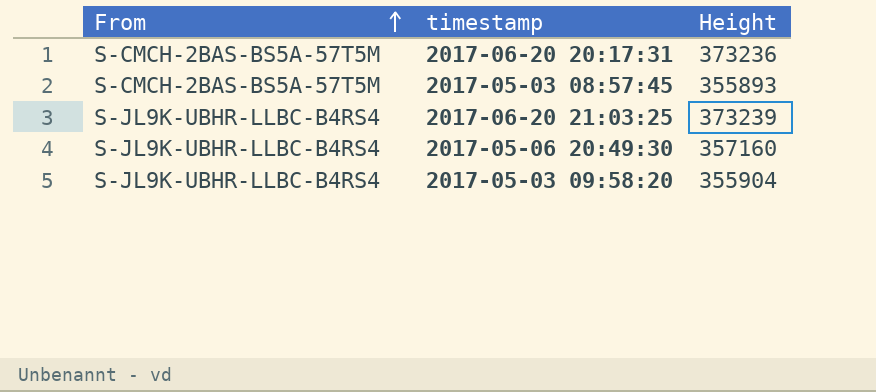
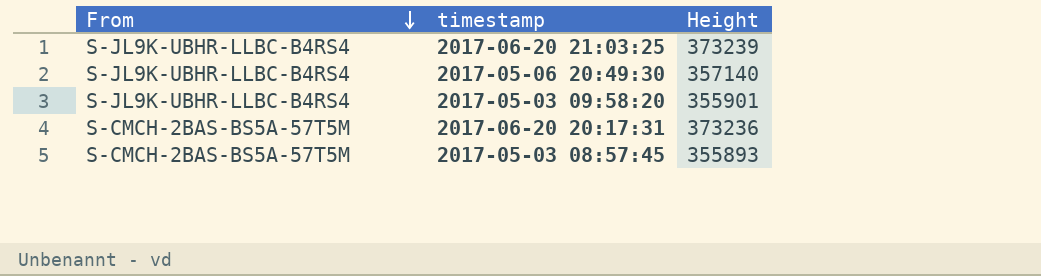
row order: From ascending -> From descending
2017-05-06 20:49:30 | Height: 357160 -> 357140
2017-05-03 09:58:20 | Height: 355904 -> 355901

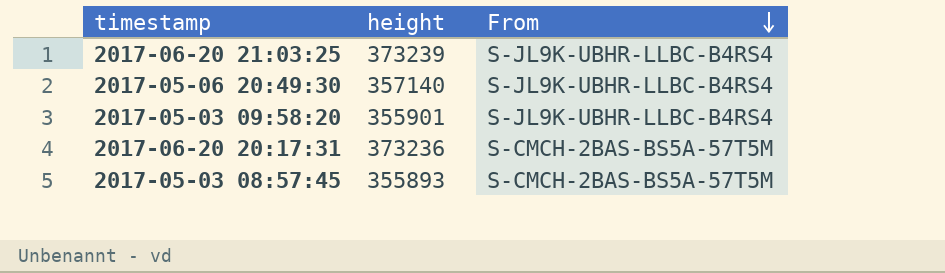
column name: Height -> height
column From | position: 1 -> 3

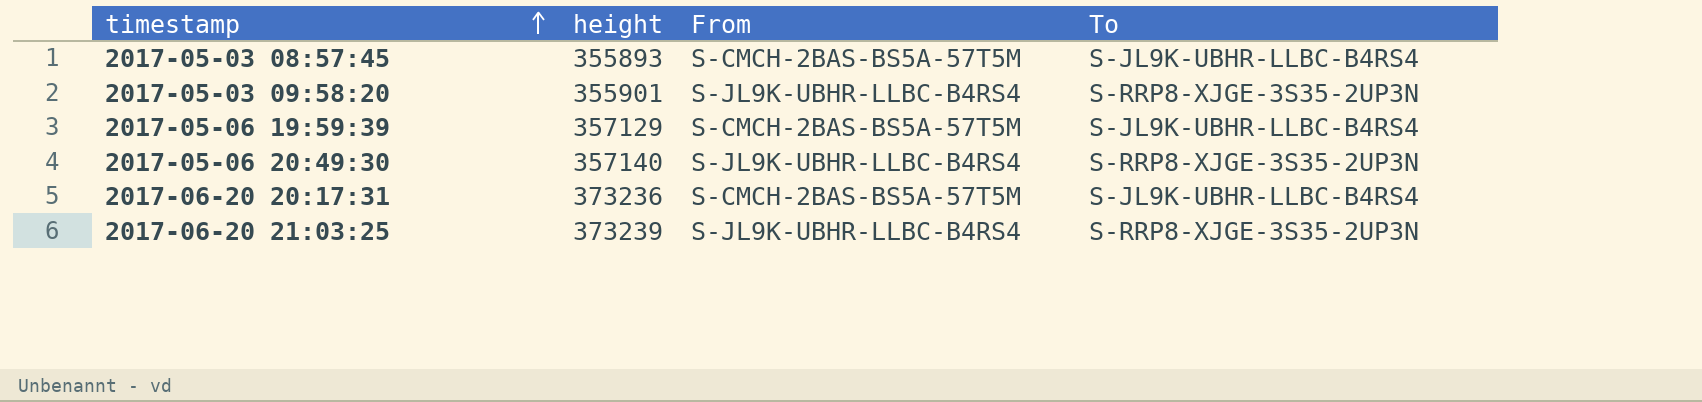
row order: From descending -> timestamp ascending
column To | position: none -> 4
row 2017-05-06 19:59:39: none -> 357129 | S-CMCH-2BAS-BS5A-57T5M | S-JL9K-UBHR-LLBC-B4RS4

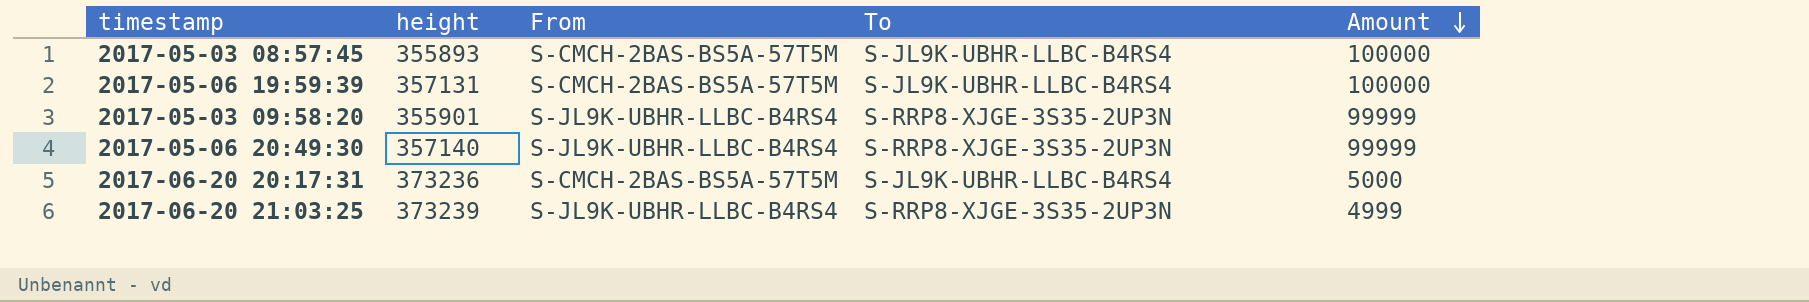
row order: timestamp ascending -> Amount descending
column Amount | position: none -> 5
2017-05-06 19:59:39 | height: 357129 -> 357131

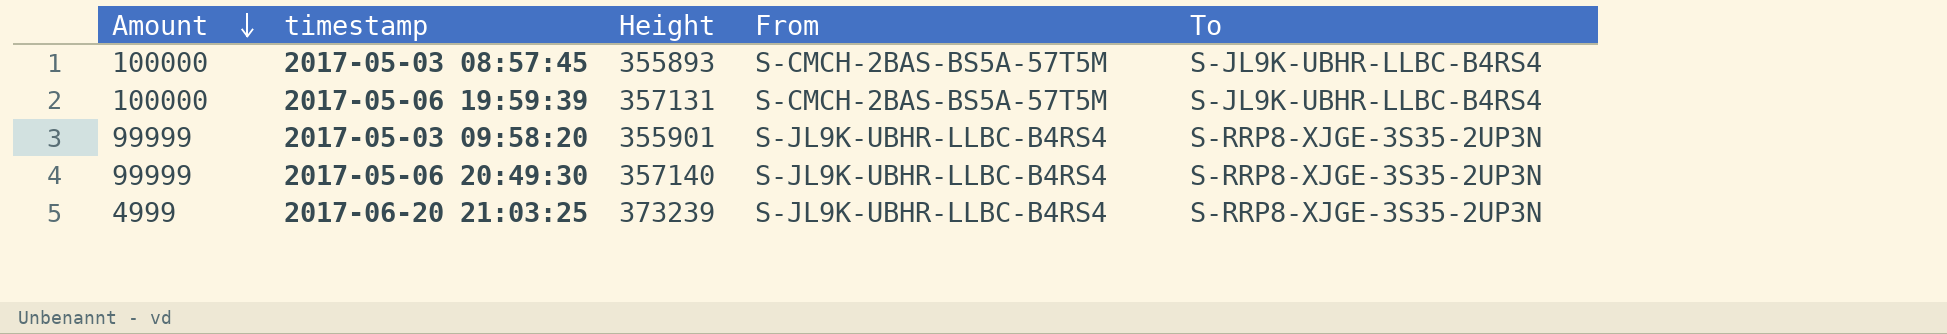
column Amount | position: 5 -> 1
column name: height -> Height
row 2017-06-20 20:17:31: 373236 | S-CMCH-2BAS-BS5A-57T5M | S-JL9K-UBHR-LLBC-B4RS4 | 5000 -> none

